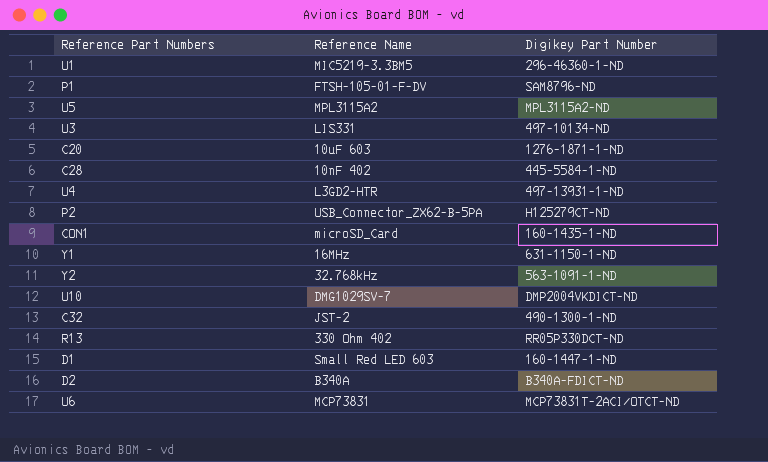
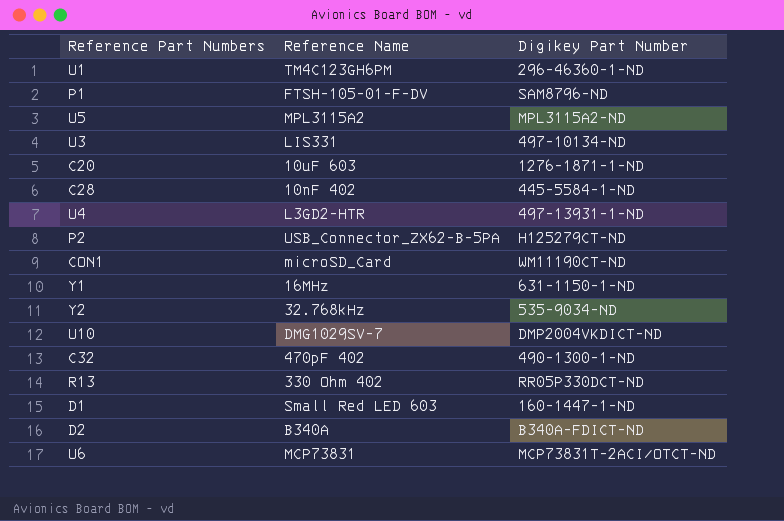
U1 | Reference Name: MIC5219-3.3BM5 -> TM4C123GH6PM
CON1 | Digikey Part Number: 160-1435-1-ND -> WM11190CT-ND
Y2 | Digikey Part Number: 563-1091-1-ND -> 535-9034-ND
C32 | Reference Name: JST-2 -> 470pF 402

